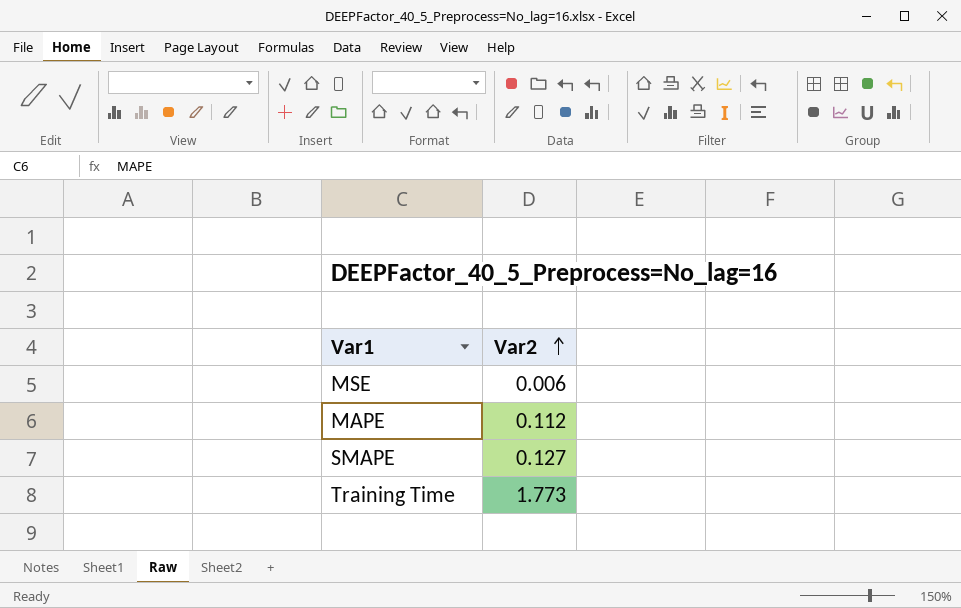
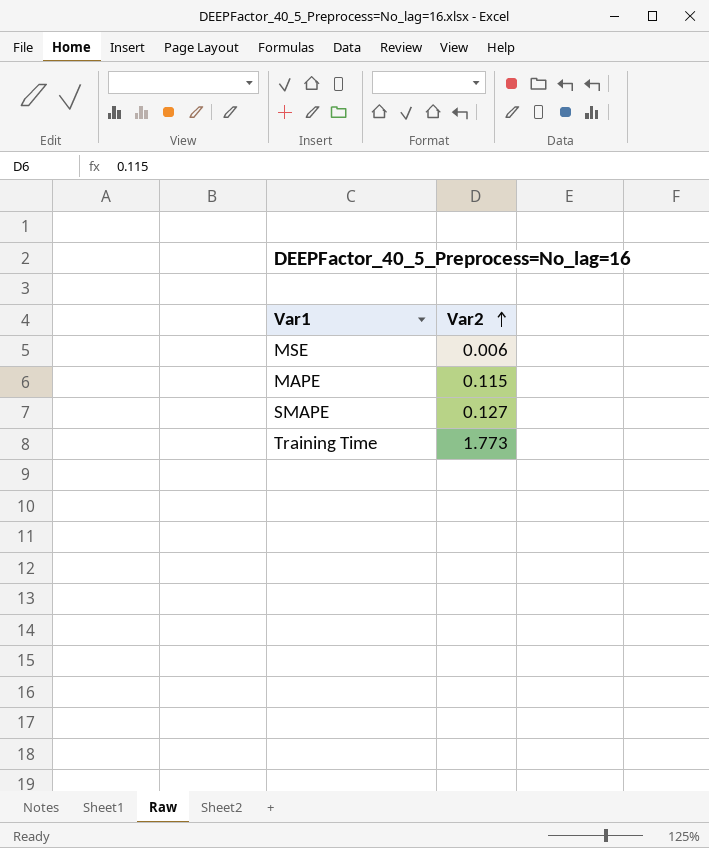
MAPE | Var2: 0.112 -> 0.115

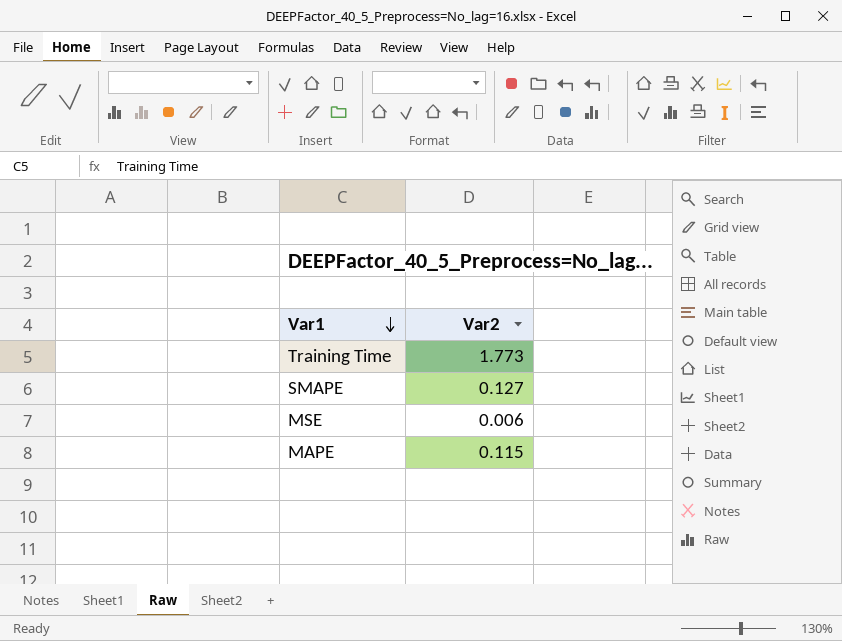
row order: Var2 ascending -> Var1 descending

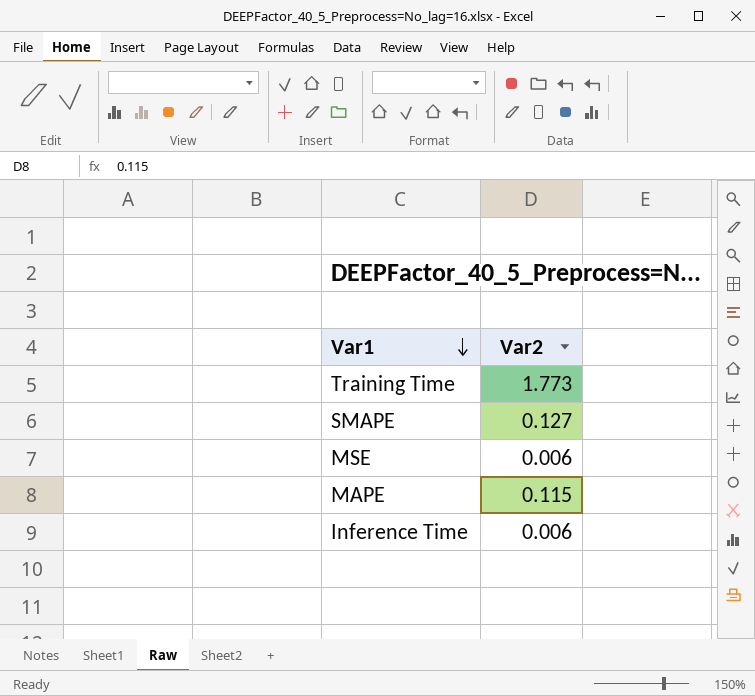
row Inference Time: none -> 0.006

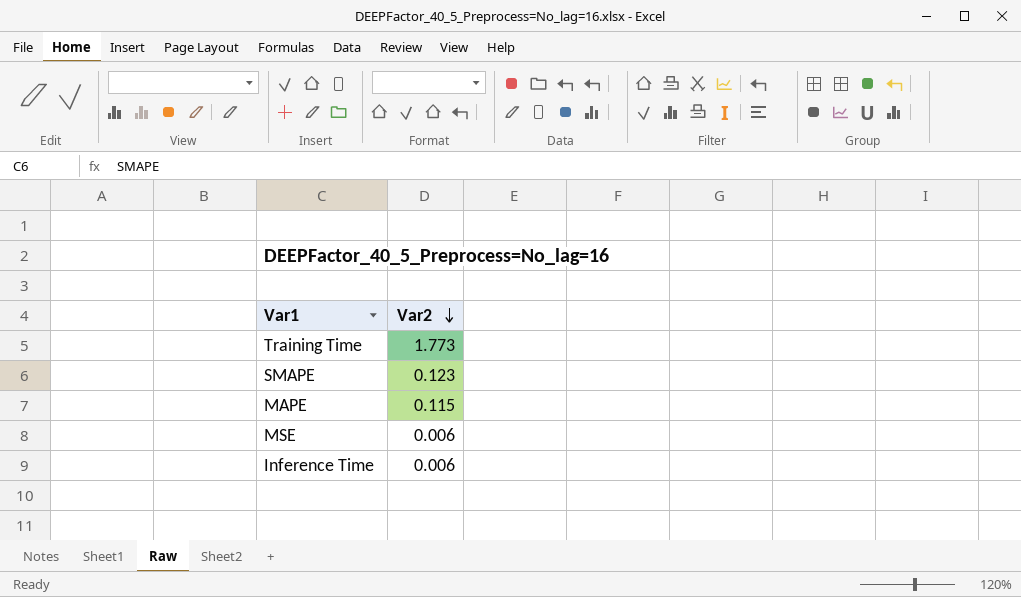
row order: Var1 descending -> Var2 descending
SMAPE | Var2: 0.127 -> 0.123

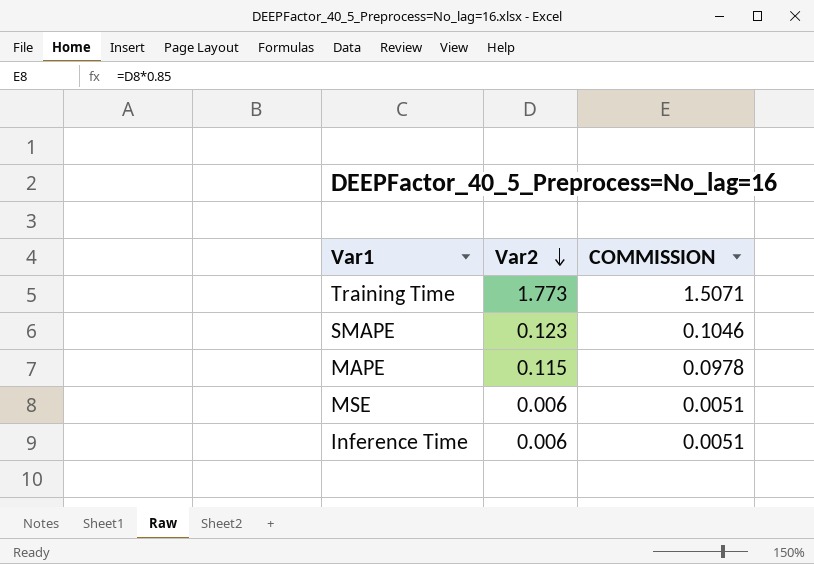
column COMMISSION | formula: none -> [Var2] * 0.85

